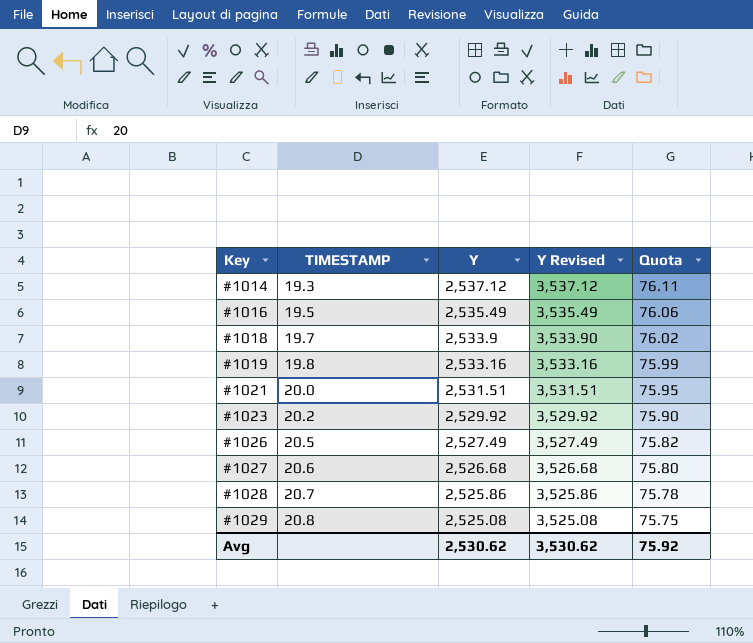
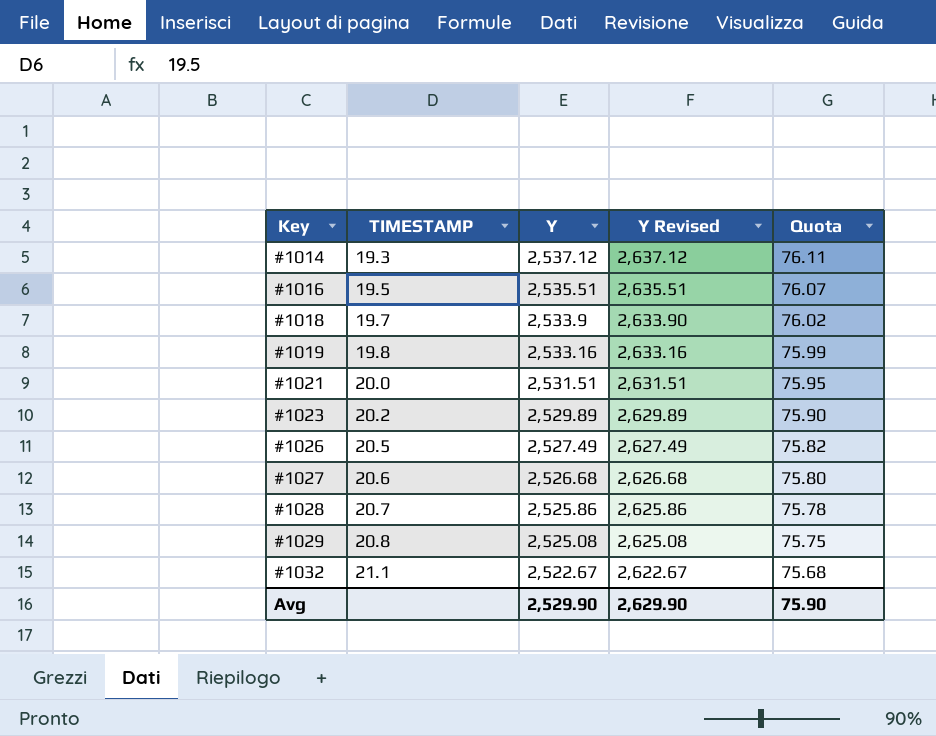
column Y Revised | formula: [Y] + 1000 -> [Y] + 100
#1016 | Y: 2,535.49 -> 2,535.51
#1016 | Quota: 76.06 -> 76.07
#1023 | Y: 2,529.92 -> 2,529.89
row #1032: none -> 21.1 | 2,522.67 | 2,622.67 | 75.68
Avg | Y: 2,530.62 -> 2,529.90
Avg | Y Revised: 3,530.62 -> 2,629.90
Avg | Quota: 75.92 -> 75.90

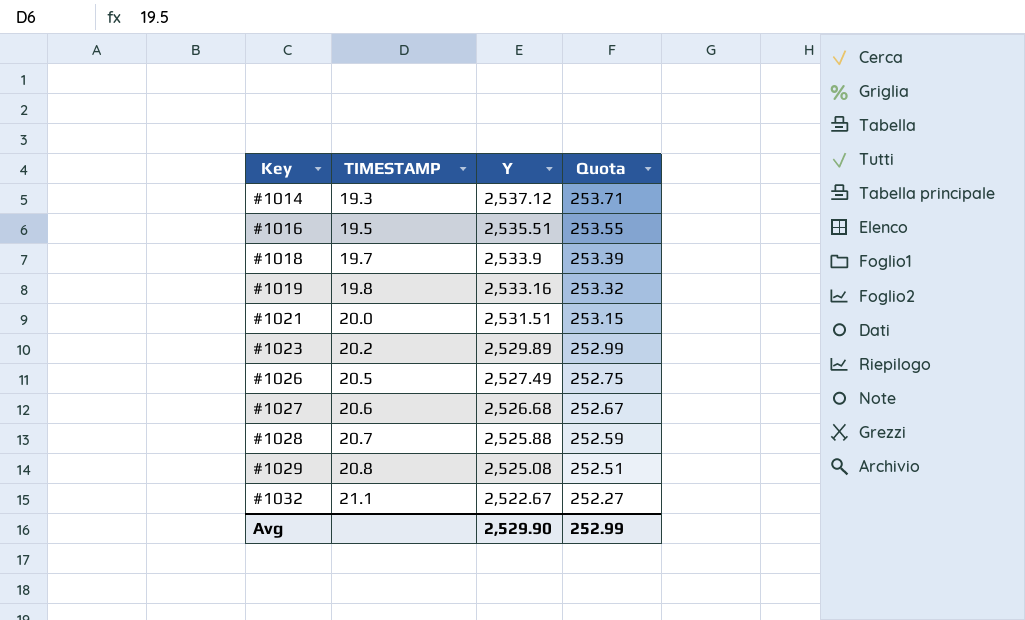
column Y Revised | formula: [Y] + 100 -> none
column Quota | formula: [Y] * 0.03 -> [Y] * 0.1
#1028 | Y: 2,525.86 -> 2,525.88
Avg | Quota: 75.90 -> 252.99

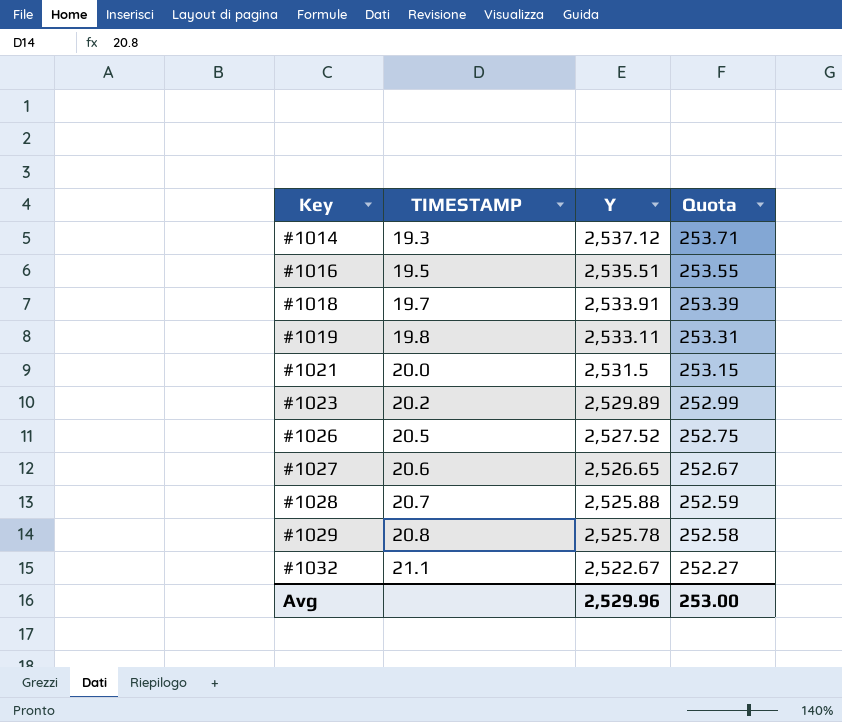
#1018 | Y: 2,533.9 -> 2,533.91
#1019 | Y: 2,533.16 -> 2,533.11
#1019 | Quota: 253.32 -> 253.31
#1021 | Y: 2,531.51 -> 2,531.5
#1026 | Y: 2,527.49 -> 2,527.52
#1027 | Y: 2,526.68 -> 2,526.65
#1029 | Y: 2,525.08 -> 2,525.78
#1029 | Quota: 252.51 -> 252.58
Avg | Y: 2,529.90 -> 2,529.96
Avg | Quota: 252.99 -> 253.00

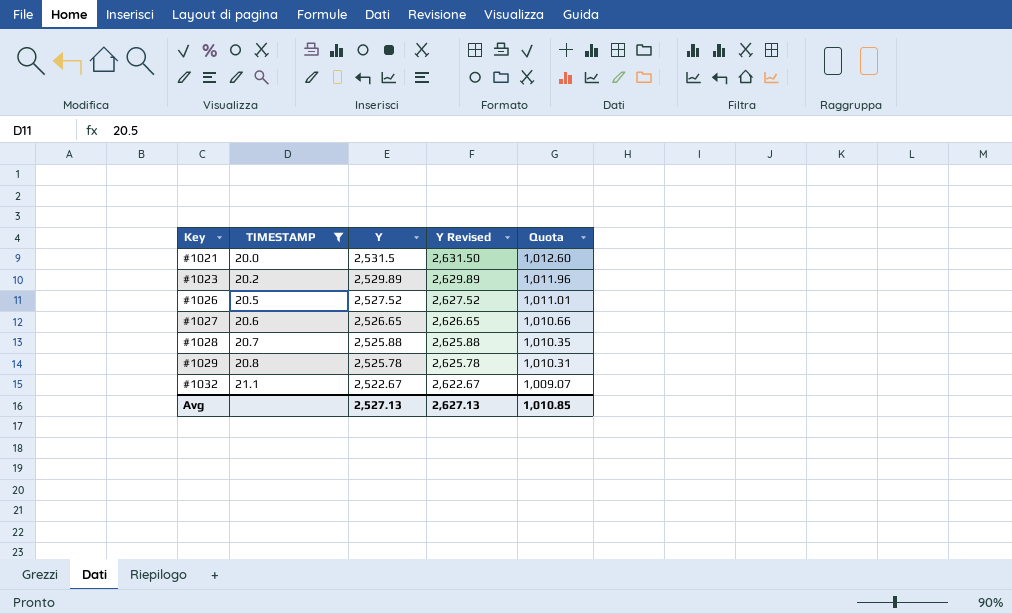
filter: none -> TIMESTAMP >= 20.0
column Y Revised | formula: none -> [Y] + 100
column Quota | formula: [Y] * 0.1 -> [Y] * 0.4
Avg | Y: 2,529.96 -> 2,527.13
Avg | Quota: 253.00 -> 1,010.85

